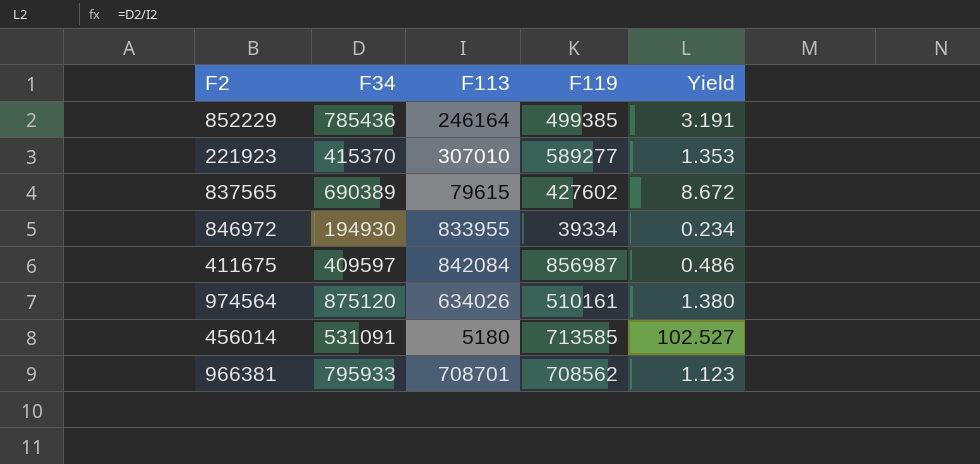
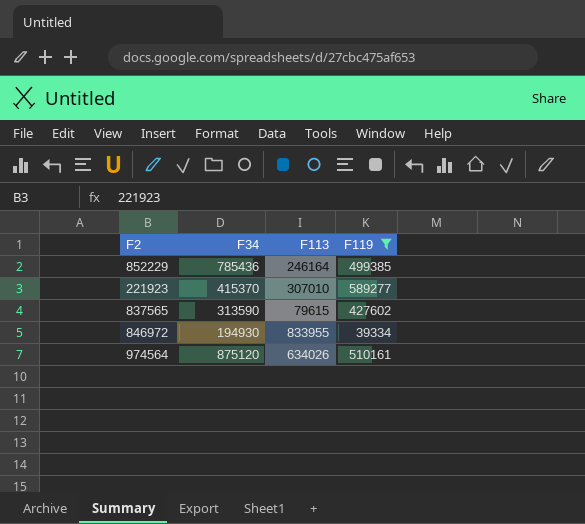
filter: none -> F119 <= 589277
column Yield | formula: [F34] / [F113] -> none
837565 | F34: 690389 -> 313590

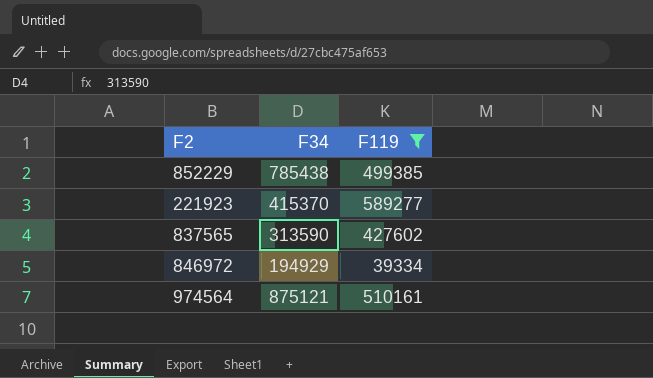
column F113 | position: 3 -> none
852229 | F34: 785436 -> 785438
846972 | F34: 194930 -> 194929
974564 | F34: 875120 -> 875121

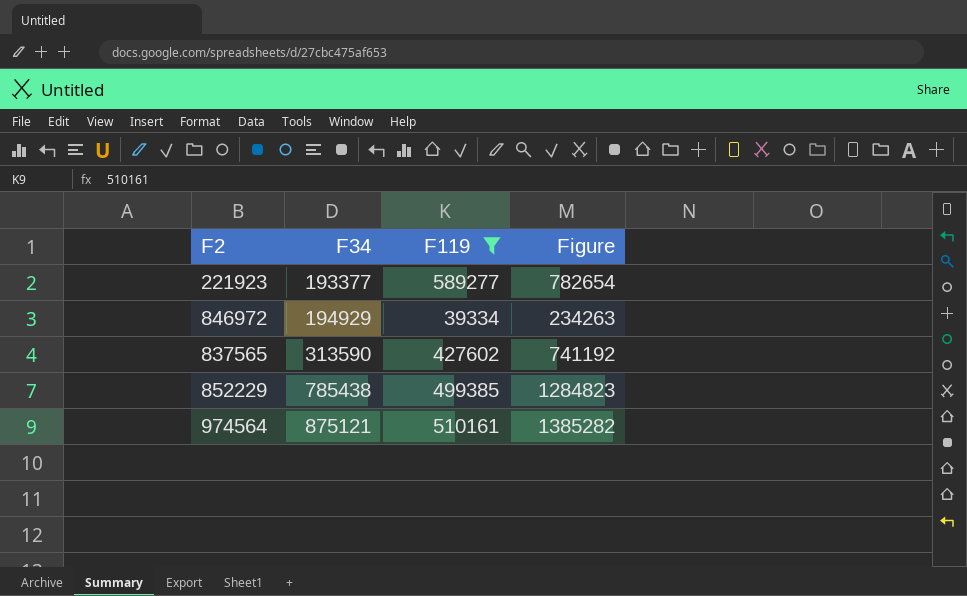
row order: none -> F34 ascending
column Figure | formula: none -> [F34] + [F119]
221923 | F34: 415370 -> 193377

